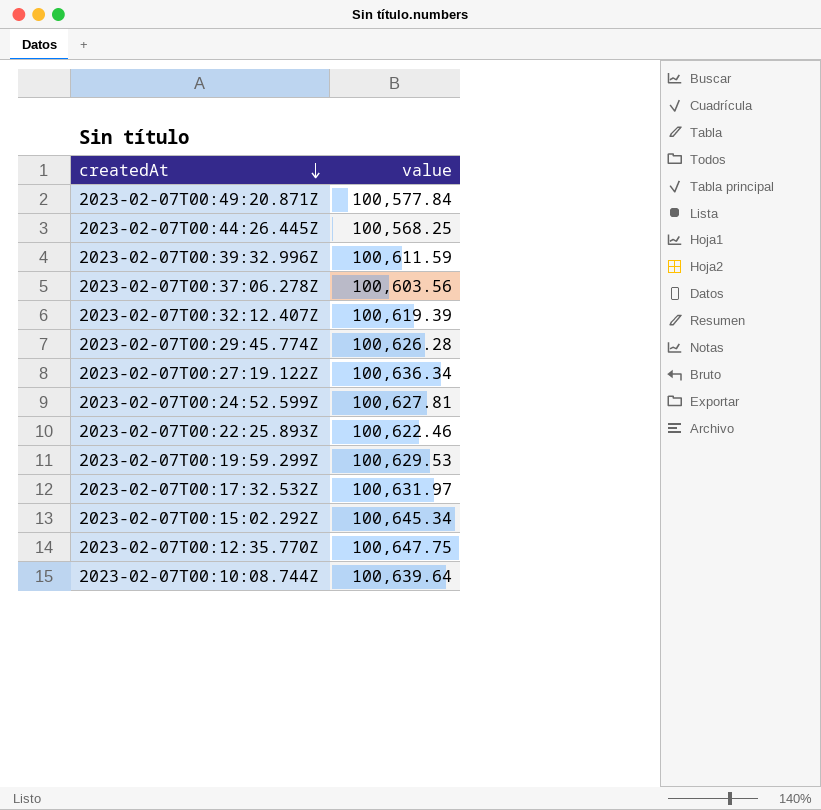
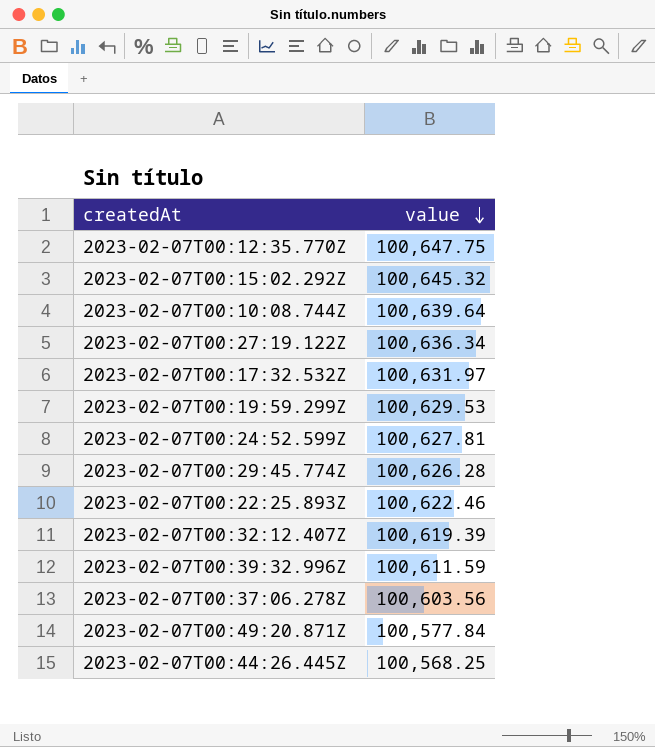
row order: createdAt descending -> value descending
2023-02-07T00:15:02.292Z | value: 100,645.34 -> 100,645.32

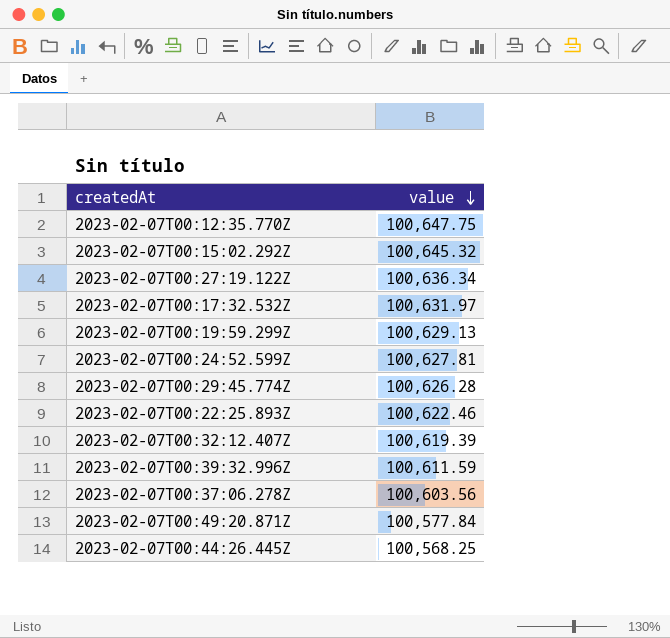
row 2023-02-07T00:10:08.744Z: 100,639.64 -> none
2023-02-07T00:19:59.299Z | value: 100,629.53 -> 100,629.13

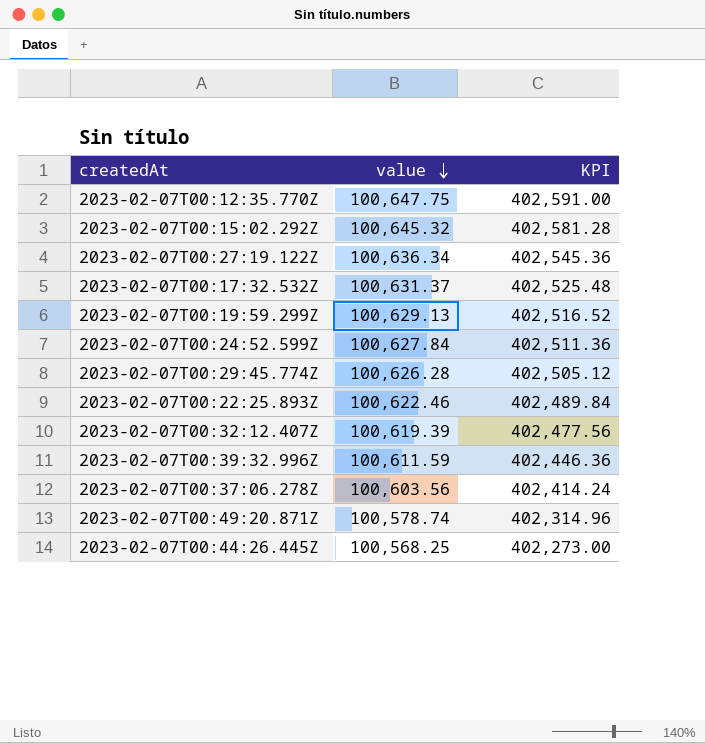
column KPI | formula: none -> [value] * 4
2023-02-07T00:17:32.532Z | value: 100,631.97 -> 100,631.37
2023-02-07T00:24:52.599Z | value: 100,627.81 -> 100,627.84
2023-02-07T00:49:20.871Z | value: 100,577.84 -> 100,578.74

